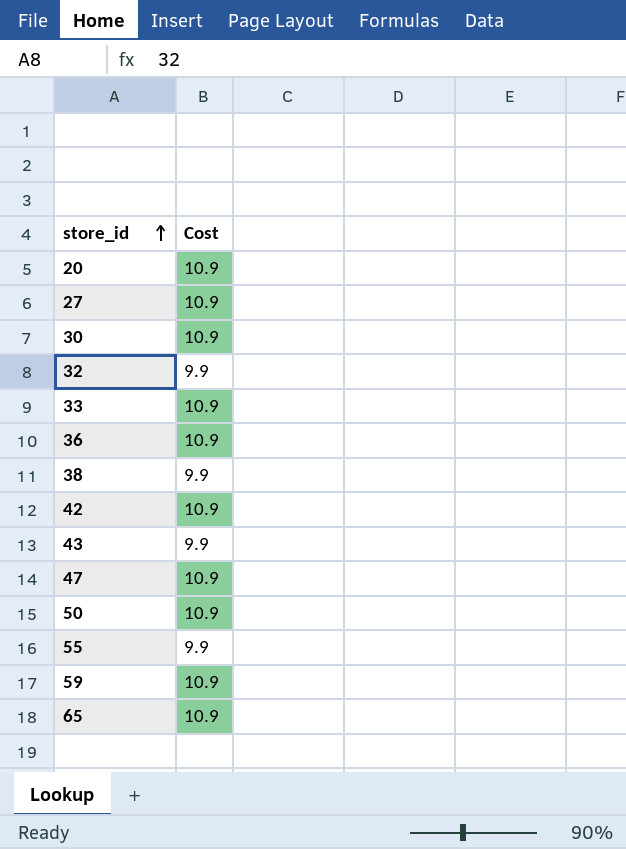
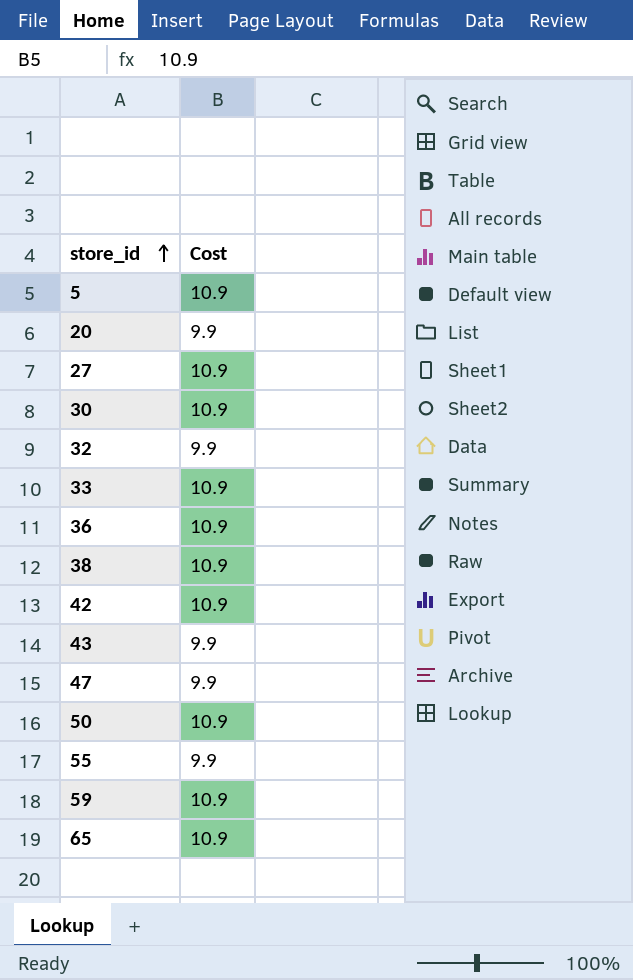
row 5: none -> 10.9
20 | Cost: 10.9 -> 9.9
38 | Cost: 9.9 -> 10.9
47 | Cost: 10.9 -> 9.9

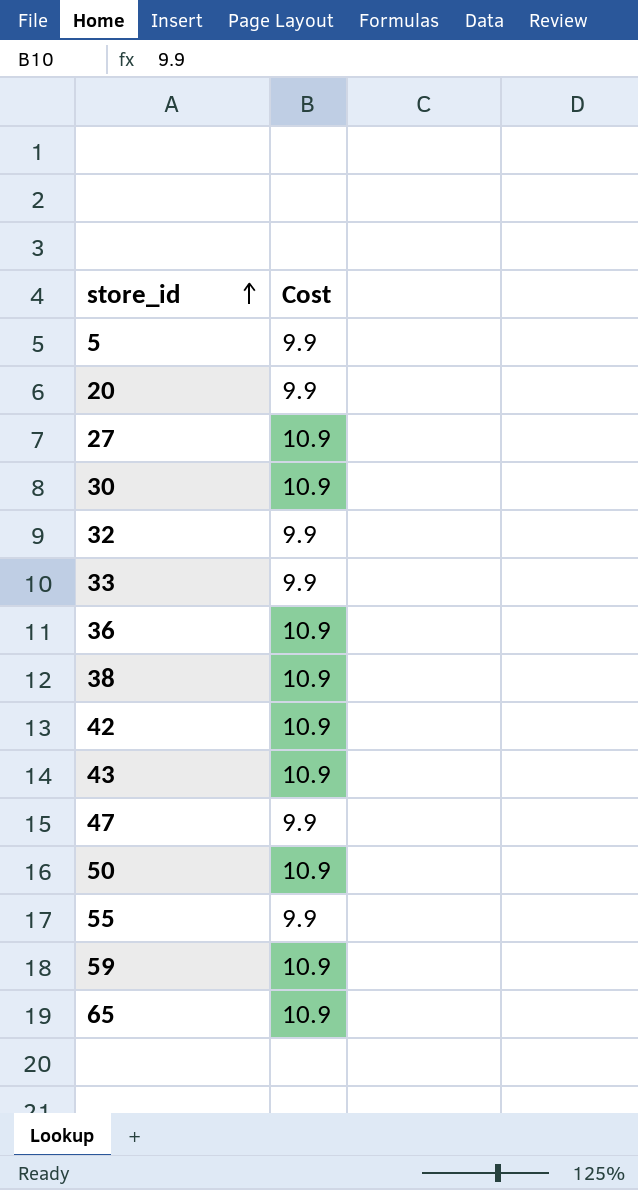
5 | Cost: 10.9 -> 9.9
33 | Cost: 10.9 -> 9.9
43 | Cost: 9.9 -> 10.9

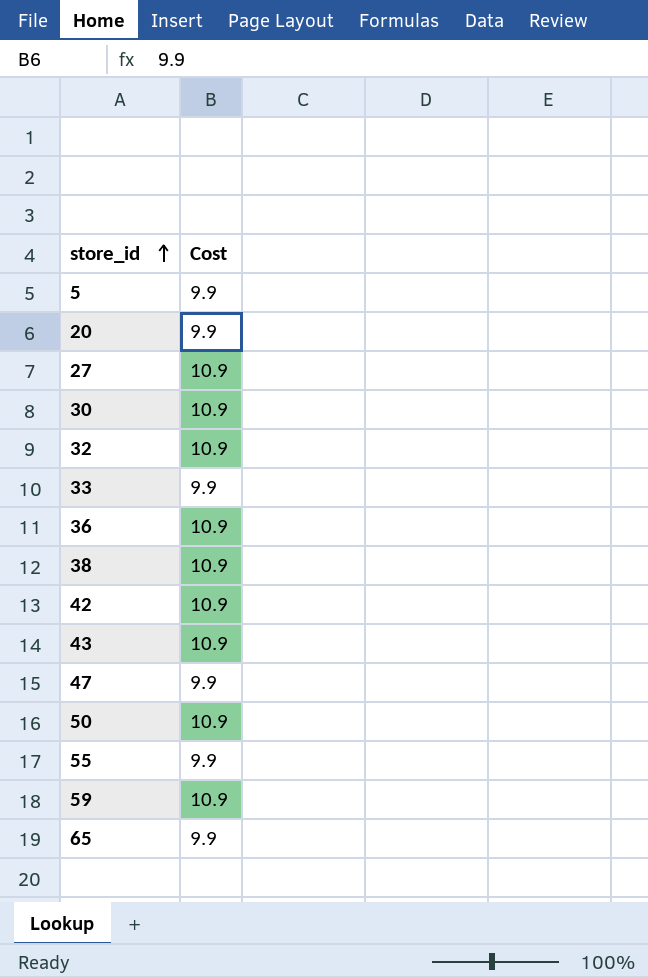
32 | Cost: 9.9 -> 10.9
65 | Cost: 10.9 -> 9.9

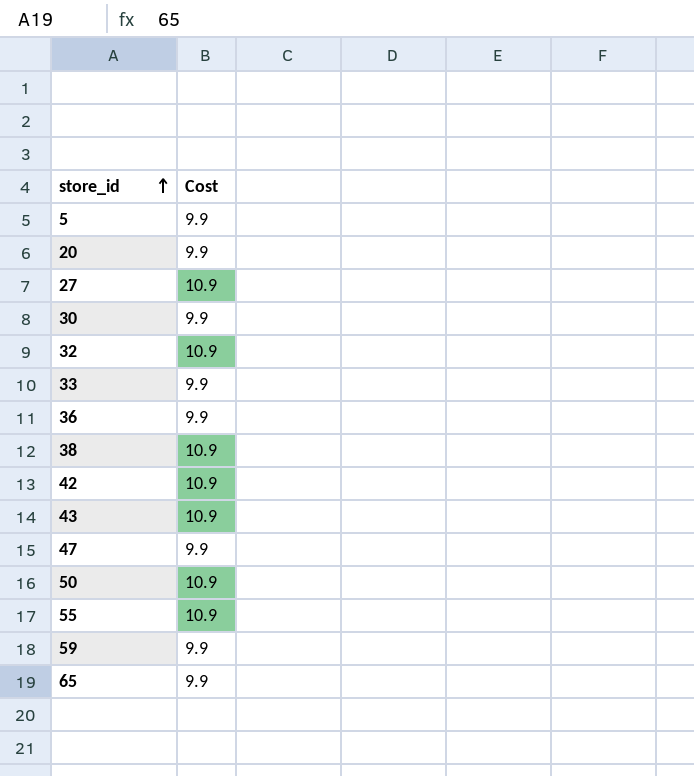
30 | Cost: 10.9 -> 9.9
36 | Cost: 10.9 -> 9.9
55 | Cost: 9.9 -> 10.9
59 | Cost: 10.9 -> 9.9

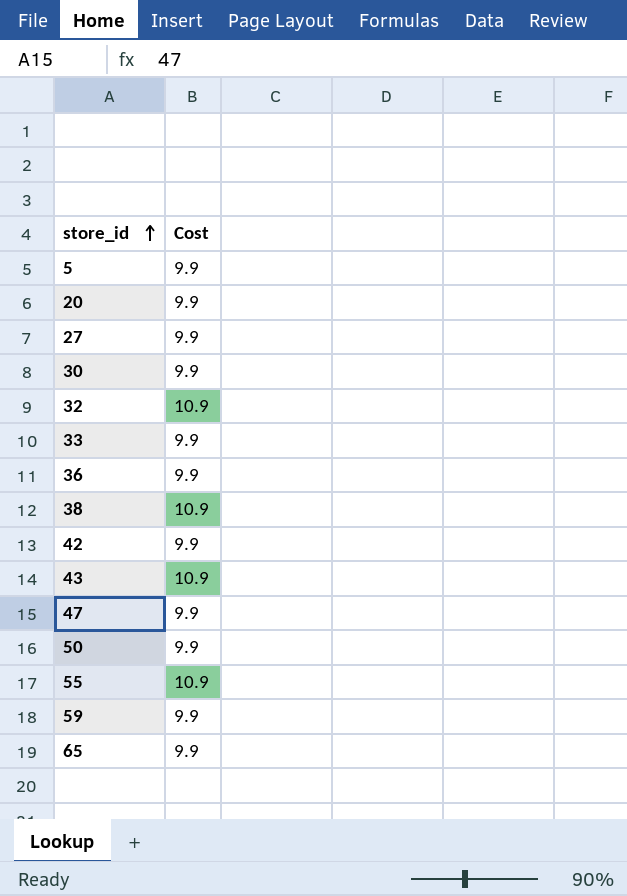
27 | Cost: 10.9 -> 9.9
42 | Cost: 10.9 -> 9.9
50 | Cost: 10.9 -> 9.9

